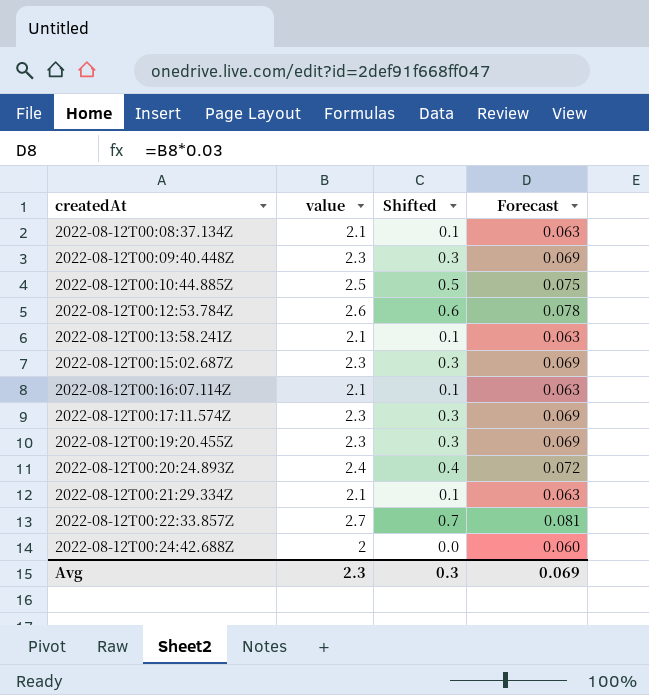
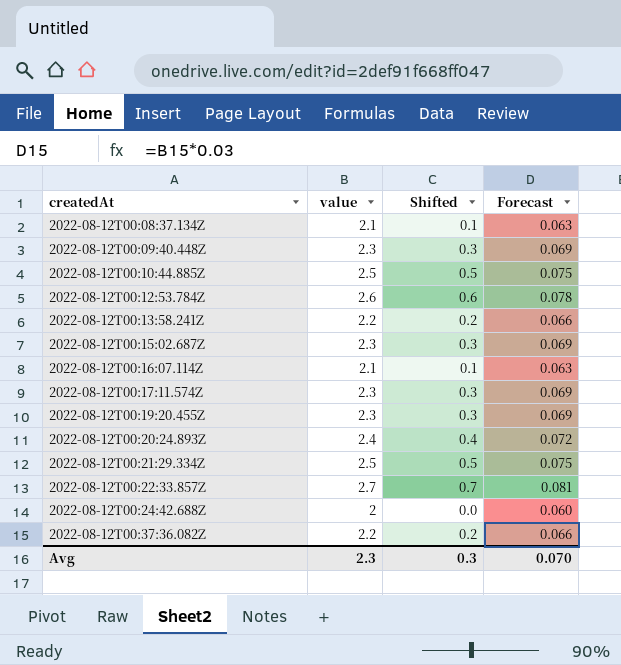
2022-08-12T00:13:58.241Z | value: 2.1 -> 2.2
2022-08-12T00:13:58.241Z | Shifted: 0.1 -> 0.2
2022-08-12T00:13:58.241Z | Forecast: 0.063 -> 0.066
2022-08-12T00:21:29.334Z | value: 2.1 -> 2.5
2022-08-12T00:21:29.334Z | Shifted: 0.1 -> 0.5
2022-08-12T00:21:29.334Z | Forecast: 0.063 -> 0.075
row 2022-08-12T00:37:36.082Z: none -> 2.2 | 0.2 | 0.066
Avg | Forecast: 0.069 -> 0.070

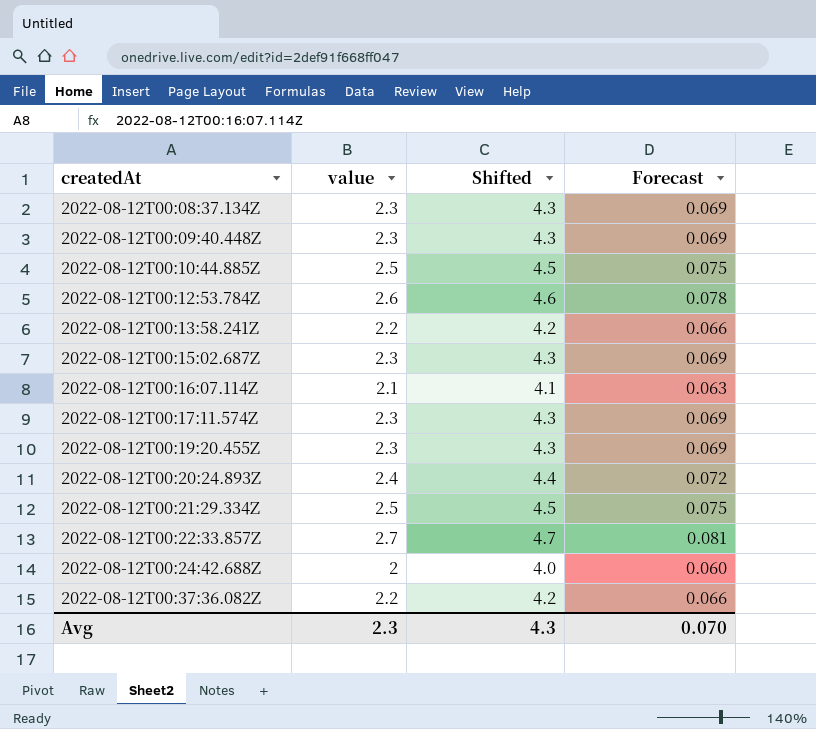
column Shifted | formula: [value] - 2 -> [value] + 2
2022-08-12T00:08:37.134Z | value: 2.1 -> 2.3
2022-08-12T00:08:37.134Z | Forecast: 0.063 -> 0.069
Avg | Shifted: 0.3 -> 4.3

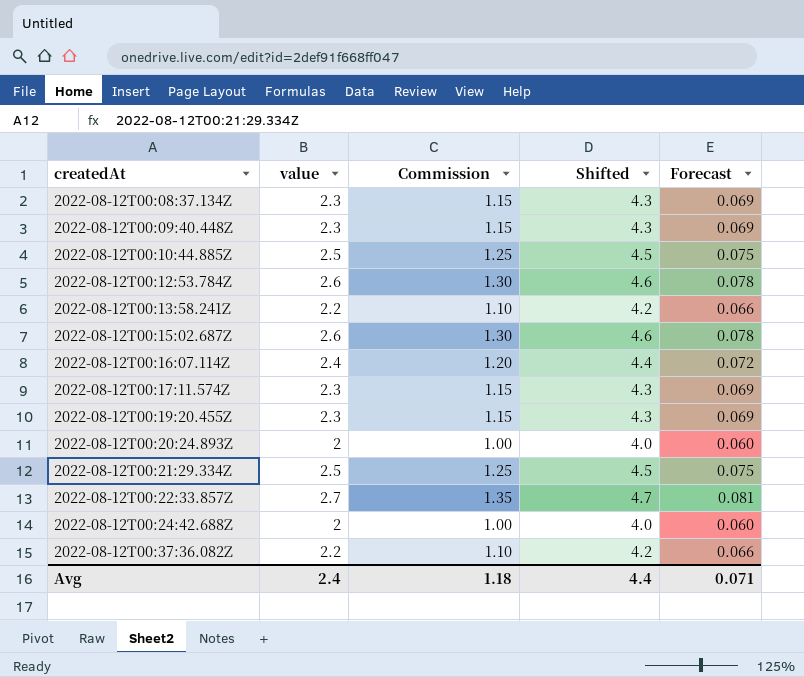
column Commission | formula: none -> [value] * 0.5
2022-08-12T00:15:02.687Z | value: 2.3 -> 2.6
2022-08-12T00:15:02.687Z | Shifted: 4.3 -> 4.6
2022-08-12T00:15:02.687Z | Forecast: 0.069 -> 0.078
2022-08-12T00:16:07.114Z | value: 2.1 -> 2.4
2022-08-12T00:16:07.114Z | Shifted: 4.1 -> 4.4
2022-08-12T00:16:07.114Z | Forecast: 0.063 -> 0.072
2022-08-12T00:20:24.893Z | value: 2.4 -> 2
2022-08-12T00:20:24.893Z | Shifted: 4.4 -> 4.0
2022-08-12T00:20:24.893Z | Forecast: 0.072 -> 0.060
Avg | value: 2.3 -> 2.4
Avg | Shifted: 4.3 -> 4.4
Avg | Forecast: 0.070 -> 0.071

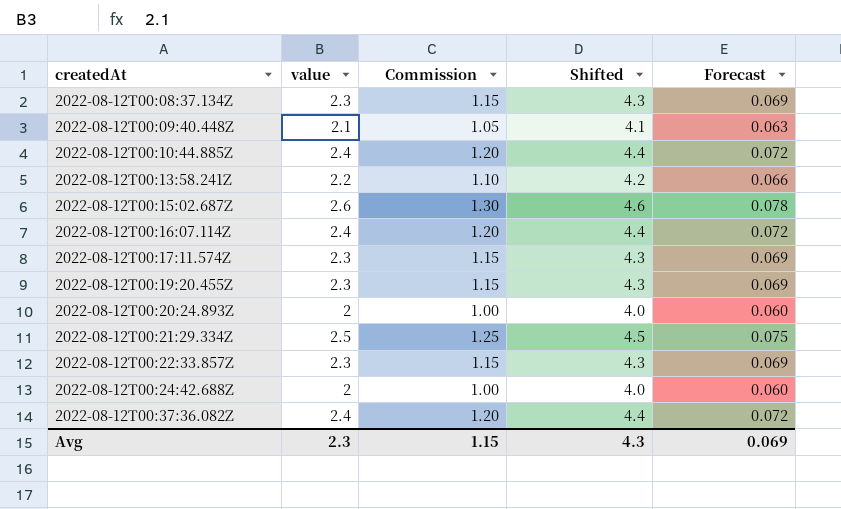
row 2022-08-12T00:12:53.784Z: 2.6 | 1.30 | 4.6 | 0.078 -> none
2022-08-12T00:09:40.448Z | value: 2.3 -> 2.1
2022-08-12T00:09:40.448Z | Commission: 1.15 -> 1.05
2022-08-12T00:09:40.448Z | Shifted: 4.3 -> 4.1
2022-08-12T00:09:40.448Z | Forecast: 0.069 -> 0.063
2022-08-12T00:10:44.885Z | value: 2.5 -> 2.4
2022-08-12T00:10:44.885Z | Commission: 1.25 -> 1.20
2022-08-12T00:10:44.885Z | Shifted: 4.5 -> 4.4
2022-08-12T00:10:44.885Z | Forecast: 0.075 -> 0.072
2022-08-12T00:22:33.857Z | value: 2.7 -> 2.3
2022-08-12T00:22:33.857Z | Commission: 1.35 -> 1.15
2022-08-12T00:22:33.857Z | Shifted: 4.7 -> 4.3
2022-08-12T00:22:33.857Z | Forecast: 0.081 -> 0.069
2022-08-12T00:37:36.082Z | value: 2.2 -> 2.4
2022-08-12T00:37:36.082Z | Commission: 1.10 -> 1.20
2022-08-12T00:37:36.082Z | Shifted: 4.2 -> 4.4
2022-08-12T00:37:36.082Z | Forecast: 0.066 -> 0.072
Avg | value: 2.4 -> 2.3
Avg | Commission: 1.18 -> 1.15
Avg | Shifted: 4.4 -> 4.3
Avg | Forecast: 0.071 -> 0.069

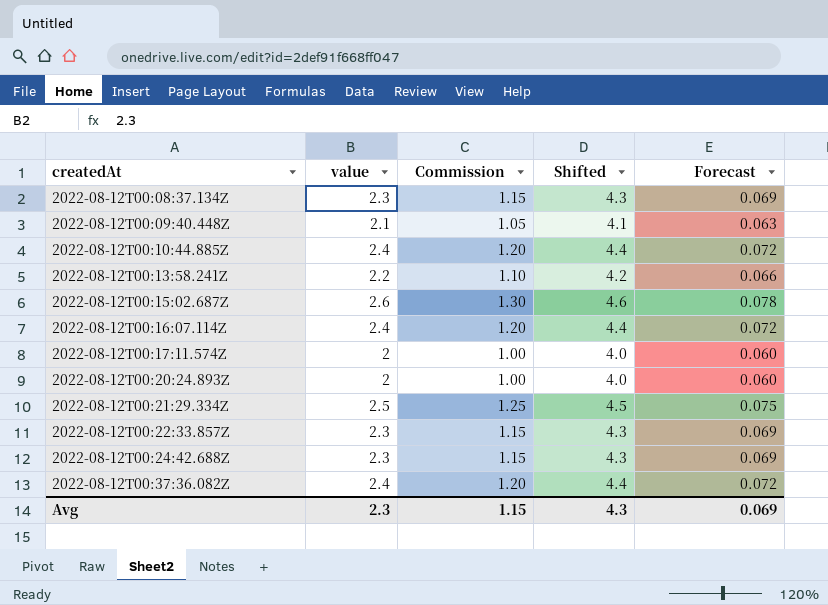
row 2022-08-12T00:19:20.455Z: 2.3 | 1.15 | 4.3 | 0.069 -> none
2022-08-12T00:17:11.574Z | value: 2.3 -> 2
2022-08-12T00:17:11.574Z | Commission: 1.15 -> 1.00
2022-08-12T00:17:11.574Z | Shifted: 4.3 -> 4.0
2022-08-12T00:17:11.574Z | Forecast: 0.069 -> 0.060
2022-08-12T00:24:42.688Z | value: 2 -> 2.3
2022-08-12T00:24:42.688Z | Commission: 1.00 -> 1.15
2022-08-12T00:24:42.688Z | Shifted: 4.0 -> 4.3
2022-08-12T00:24:42.688Z | Forecast: 0.060 -> 0.069

